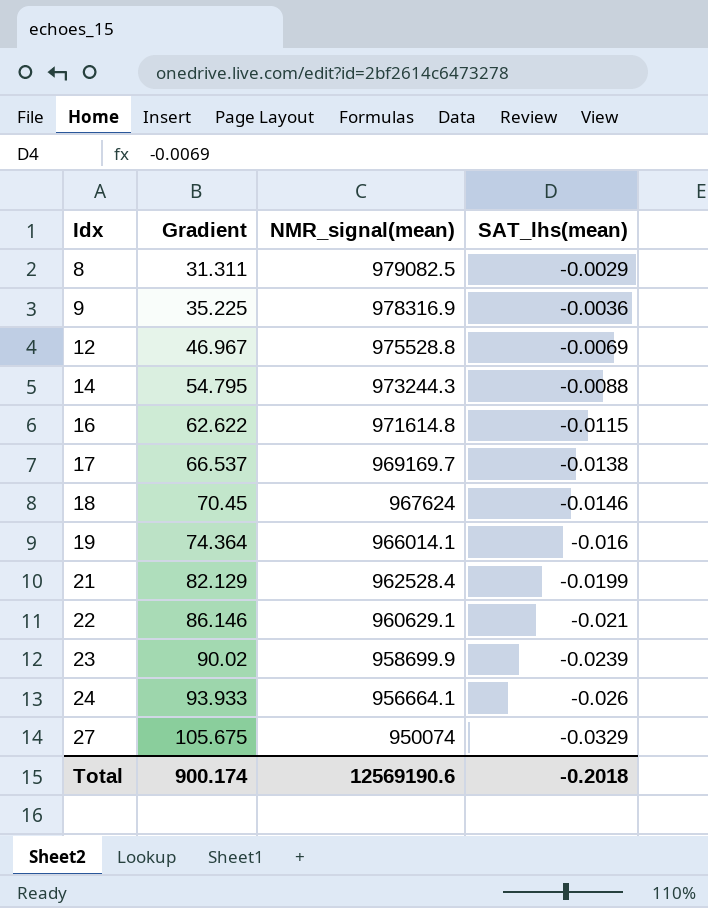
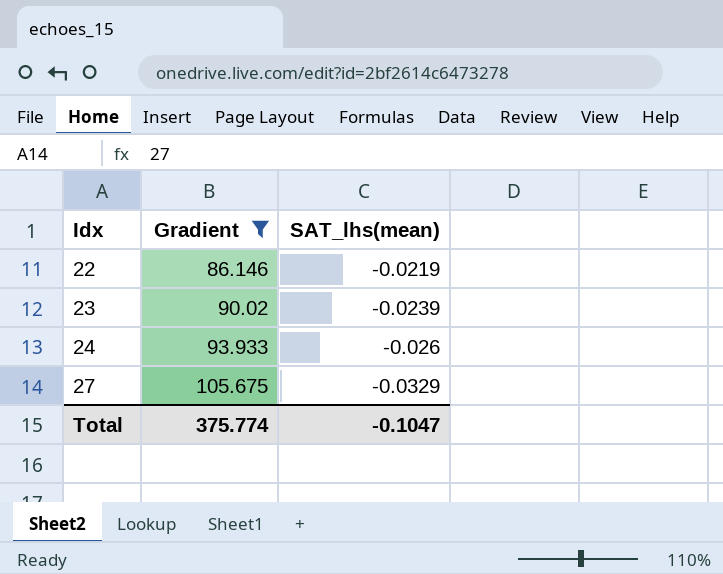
filter: none -> Gradient >= 86.146
column NMR_signal(mean) | position: 3 -> none
22 | SAT_lhs(mean): -0.021 -> -0.0219
Total | Gradient: 900.174 -> 375.774
Total | SAT_lhs(mean): -0.2018 -> -0.1047

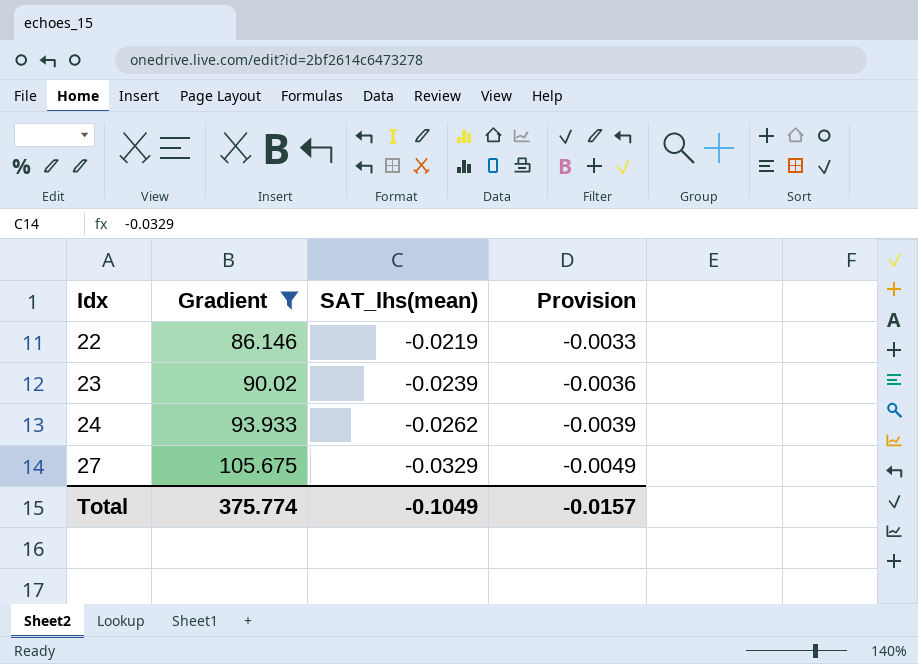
column Provision | formula: none -> [SAT_lhs(mean)] * 0.15
24 | SAT_lhs(mean): -0.026 -> -0.0262
Total | SAT_lhs(mean): -0.1047 -> -0.1049

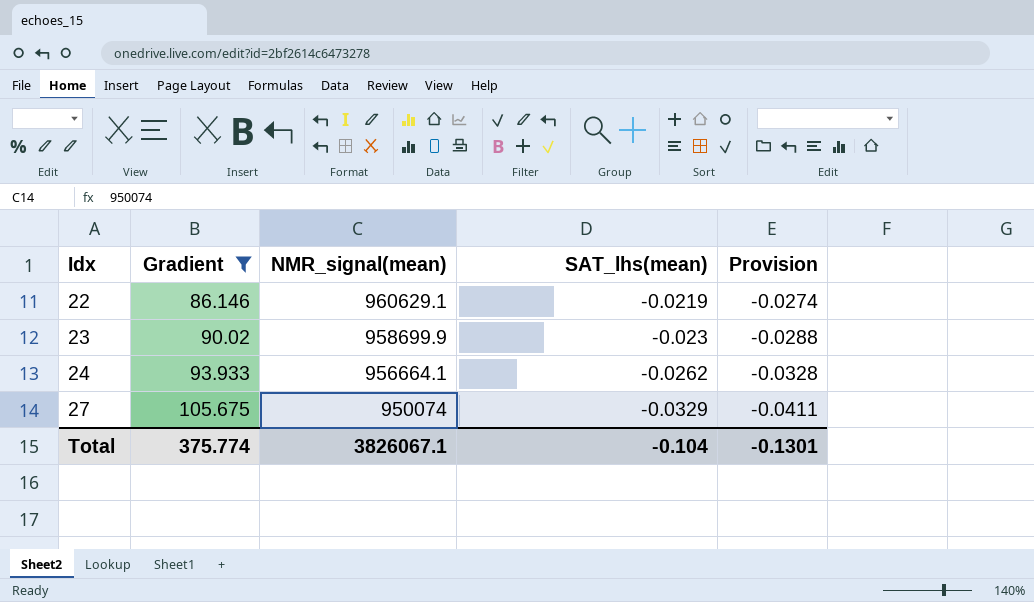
column NMR_signal(mean) | position: none -> 3
column Provision | formula: [SAT_lhs(mean)] * 0.15 -> [SAT_lhs(mean)] * 1.25
23 | SAT_lhs(mean): -0.0239 -> -0.023
Total | SAT_lhs(mean): -0.1049 -> -0.104
Total | Provision: -0.0157 -> -0.1301

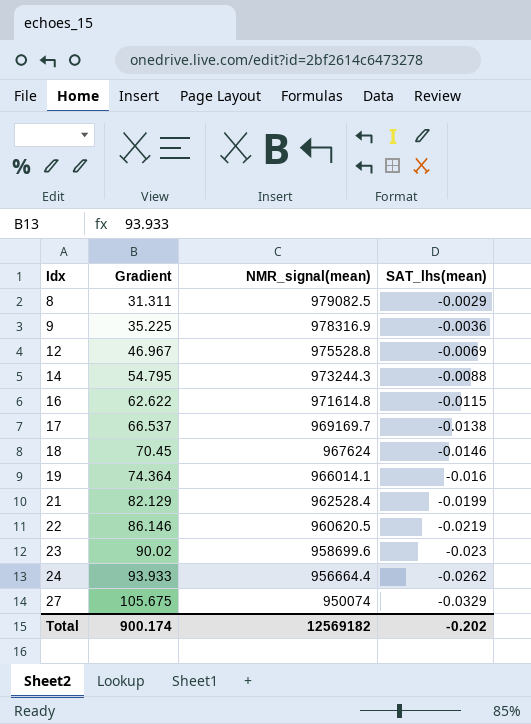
filter: Gradient >= 86.146 -> none
column Provision | formula: [SAT_lhs(mean)] * 1.25 -> none
22 | NMR_signal(mean): 960629.1 -> 960620.5
23 | NMR_signal(mean): 958699.9 -> 958699.6
24 | NMR_signal(mean): 956664.1 -> 956664.4
Total | Gradient: 375.774 -> 900.174
Total | NMR_signal(mean): 3826067.1 -> 12569182
Total | SAT_lhs(mean): -0.104 -> -0.202

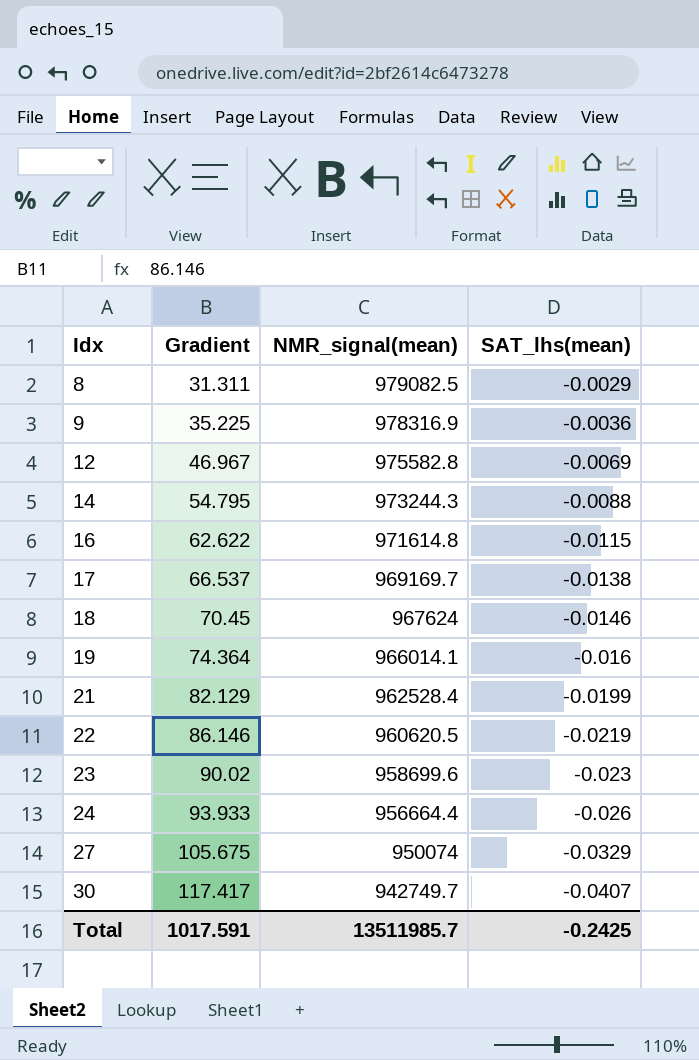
12 | NMR_signal(mean): 975528.8 -> 975582.8
24 | SAT_lhs(mean): -0.0262 -> -0.026
row 30: none -> 117.417 | 942749.7 | -0.0407
Total | Gradient: 900.174 -> 1017.591
Total | NMR_signal(mean): 12569182 -> 13511985.7
Total | SAT_lhs(mean): -0.202 -> -0.2425

